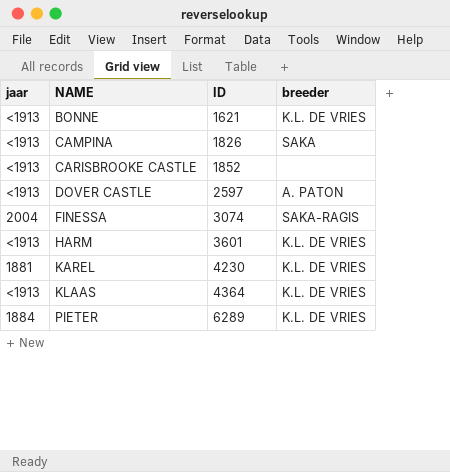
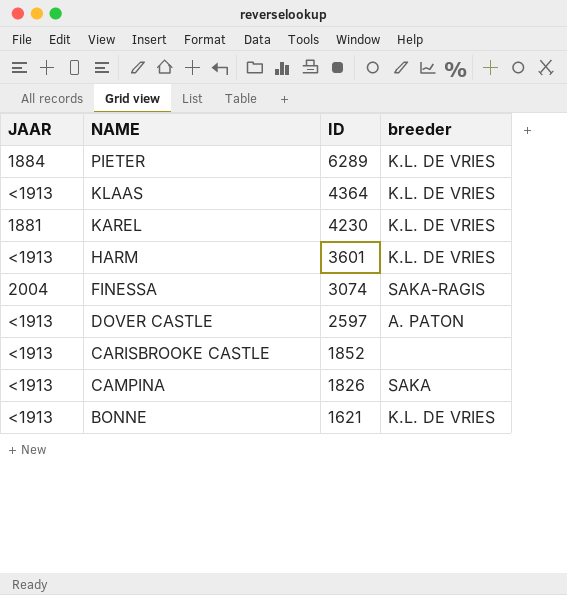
row order: NAME ascending -> NAME descending
column name: jaar -> JAAR

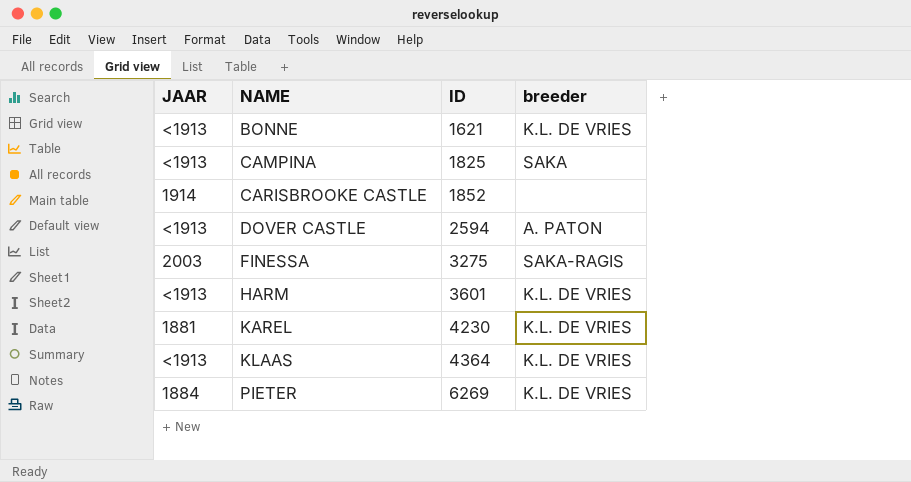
row order: NAME descending -> NAME ascending
CAMPINA | ID: 1826 -> 1825
CARISBROOKE CASTLE | JAAR: <1913 -> 1914
DOVER CASTLE | ID: 2597 -> 2594
FINESSA | JAAR: 2004 -> 2003
FINESSA | ID: 3074 -> 3275
PIETER | ID: 6289 -> 6269

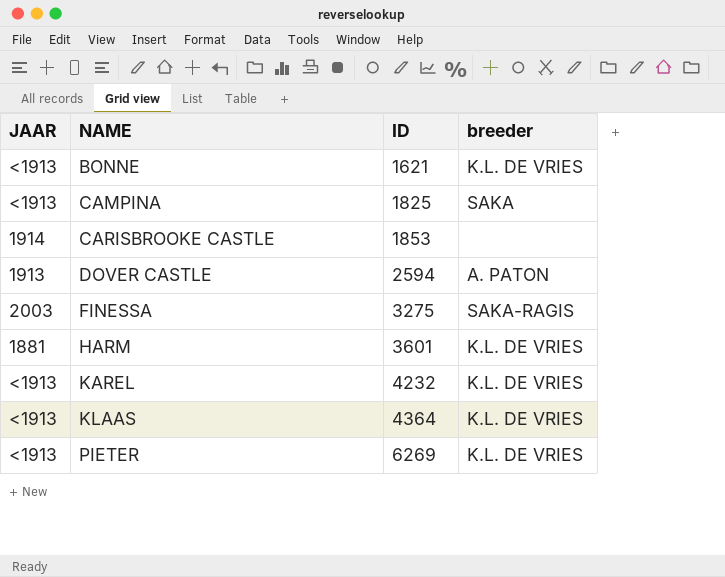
CARISBROOKE CASTLE | ID: 1852 -> 1853
DOVER CASTLE | JAAR: <1913 -> 1913
HARM | JAAR: <1913 -> 1881
KAREL | JAAR: 1881 -> <1913
KAREL | ID: 4230 -> 4232
PIETER | JAAR: 1884 -> <1913

